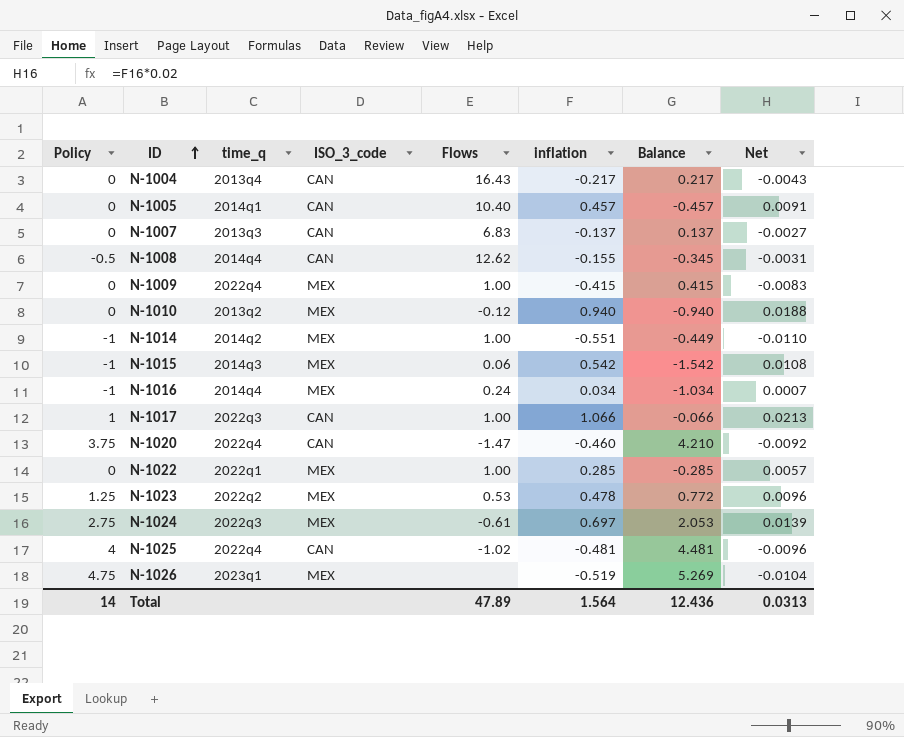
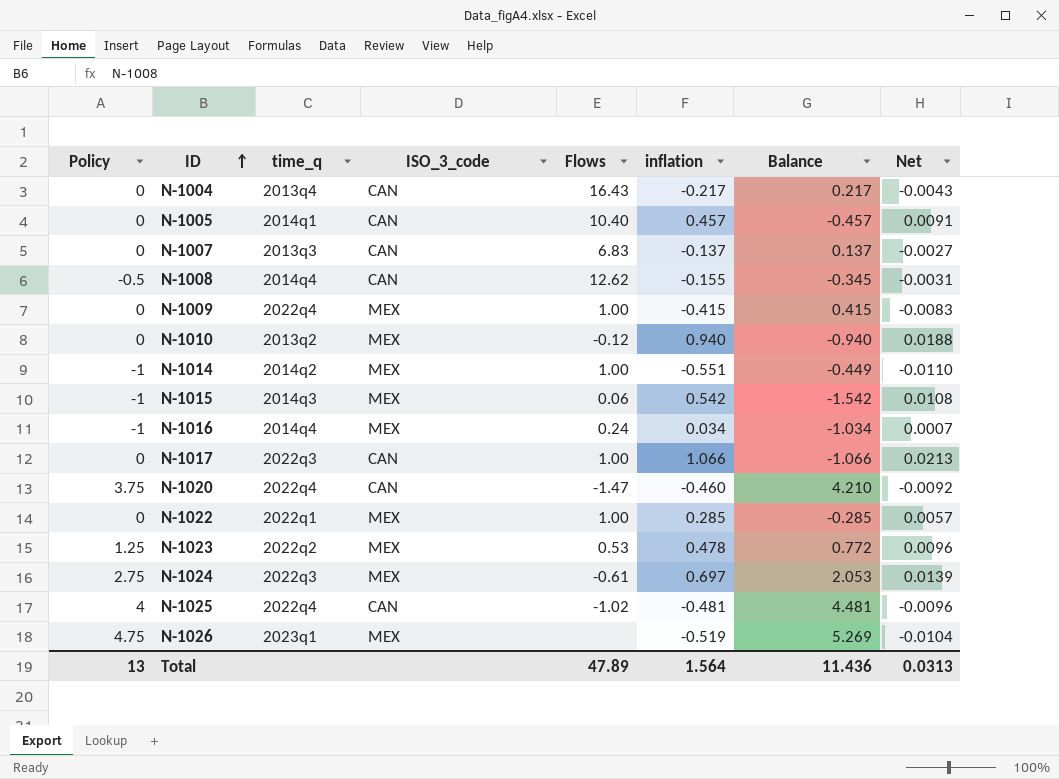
N-1017 | Policy: 1 -> 0
N-1017 | Balance: -0.066 -> -1.066
Total | Policy: 14 -> 13
Total | Balance: 12.436 -> 11.436

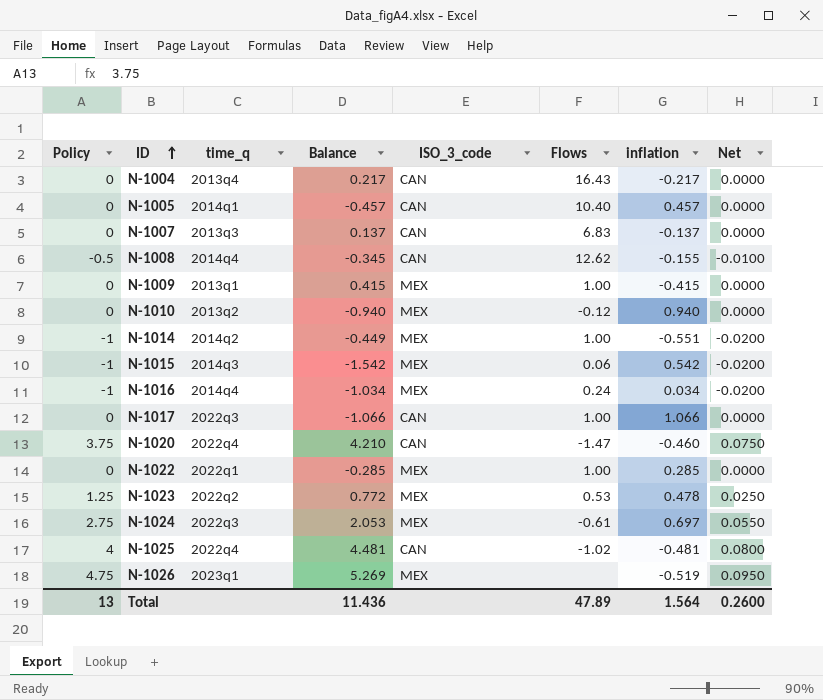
column Balance | position: 7 -> 4
column Net | formula: [inflation] * 0.02 -> [Policy] * 0.02
N-1009 | time_q: 2022q4 -> 2013q1
Total | Net: 0.0313 -> 0.2600

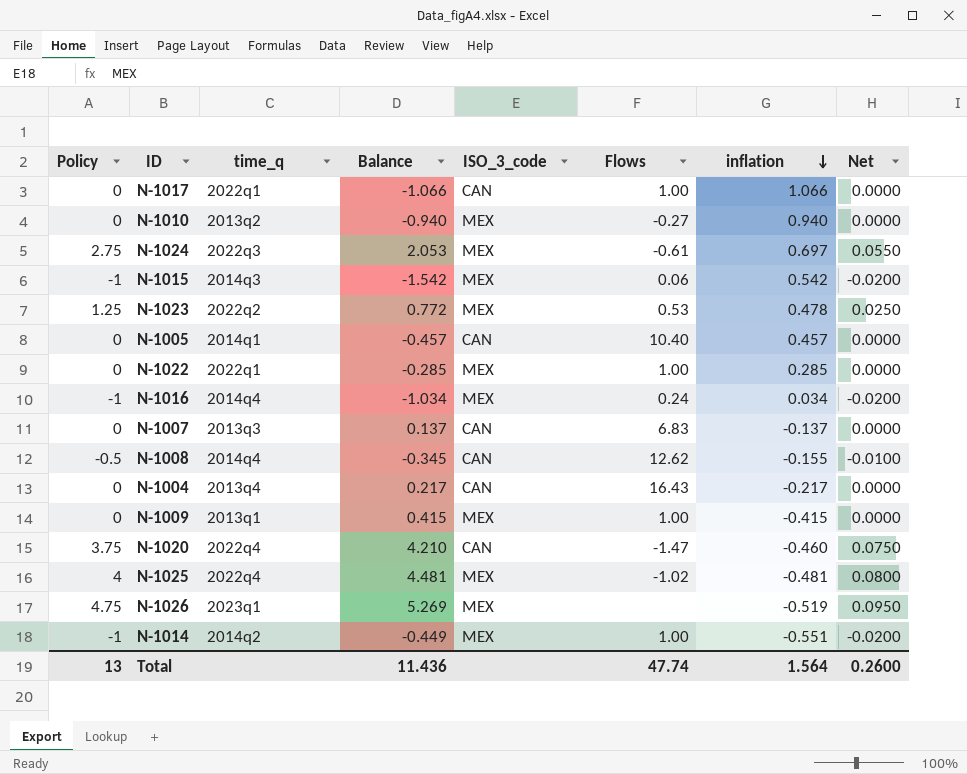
row order: ID ascending -> inflation descending
N-1017 | time_q: 2022q3 -> 2022q1
N-1010 | Flows: -0.12 -> -0.27
N-1025 | ISO_3_code: CAN -> MEX
Total | Flows: 47.89 -> 47.74

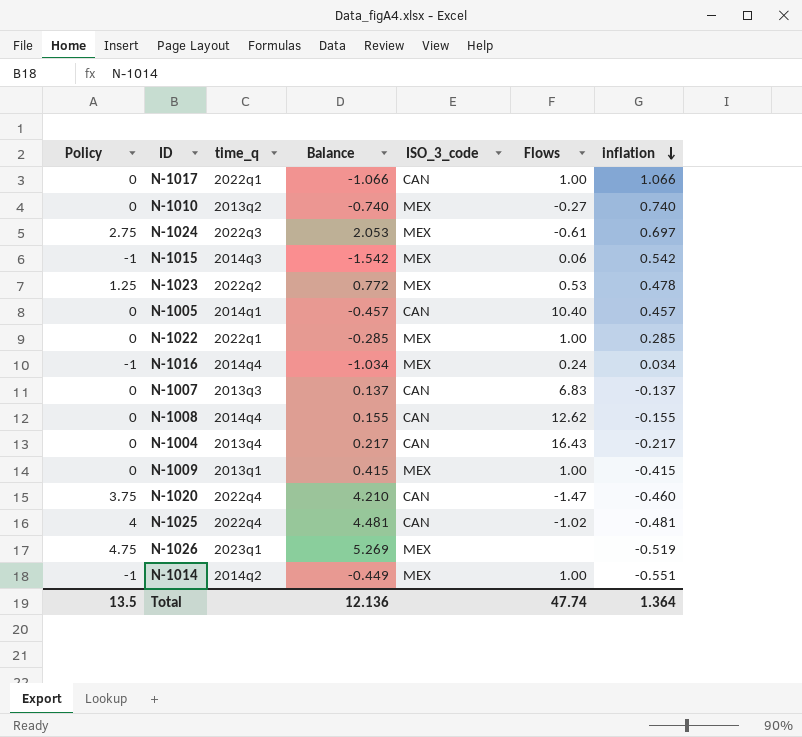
column Net | formula: [Policy] * 0.02 -> none
N-1010 | Balance: -0.940 -> -0.740
N-1010 | inflation: 0.940 -> 0.740
N-1008 | Policy: -0.5 -> 0
N-1008 | Balance: -0.345 -> 0.155
N-1025 | ISO_3_code: MEX -> CAN
Total | Policy: 13 -> 13.5
Total | Balance: 11.436 -> 12.136
Total | inflation: 1.564 -> 1.364

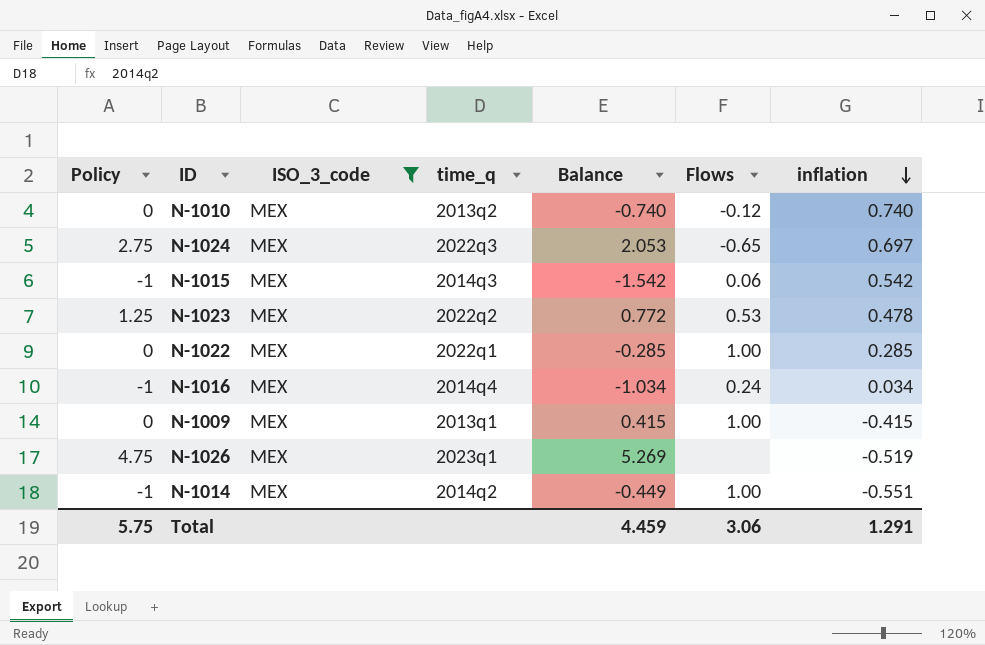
filter: none -> ISO_3_code = MEX
column ISO_3_code | position: 5 -> 3
N-1010 | Flows: -0.27 -> -0.12
N-1024 | Flows: -0.61 -> -0.65
Total | Policy: 13.5 -> 5.75
Total | Balance: 12.136 -> 4.459
Total | Flows: 47.74 -> 3.06
Total | inflation: 1.364 -> 1.291

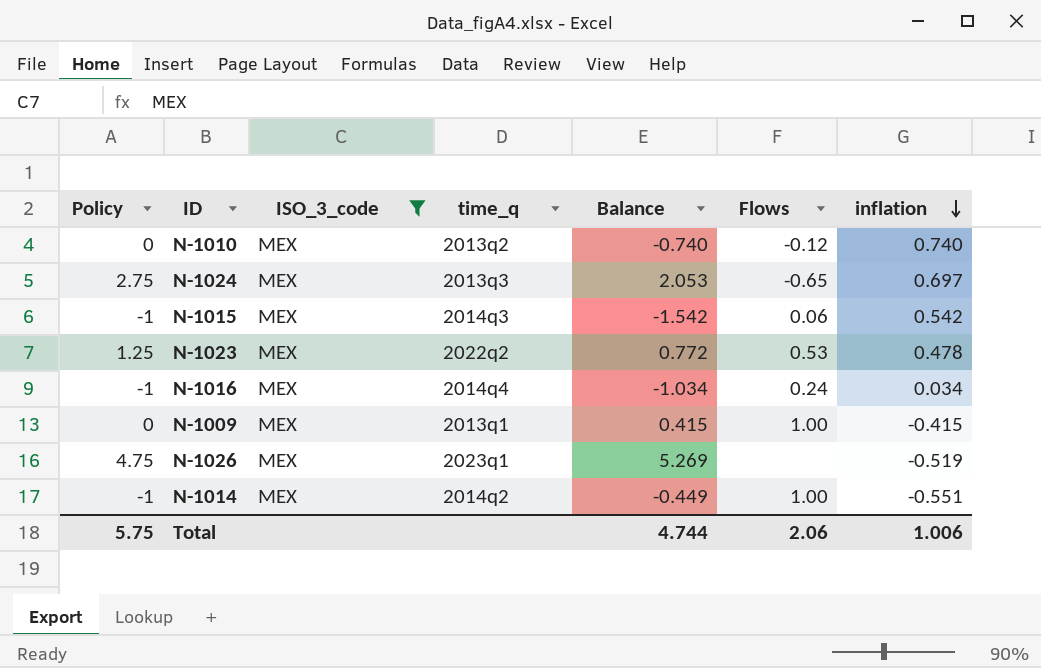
row N-1022: 0 | MEX | 2022q1 | -0.285 | 1.00 | 0.285 -> none
N-1024 | time_q: 2022q3 -> 2013q3
Total | Balance: 4.459 -> 4.744
Total | Flows: 3.06 -> 2.06
Total | inflation: 1.291 -> 1.006

